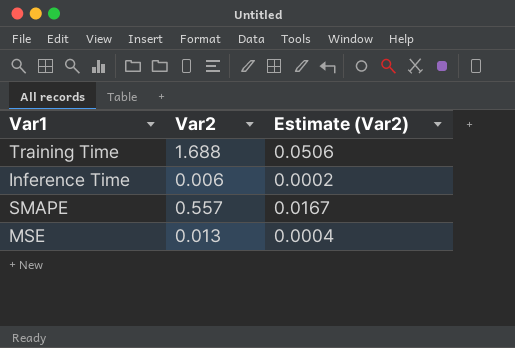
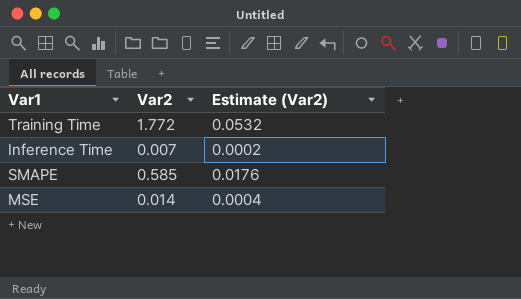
Training Time | Var2: 1.688 -> 1.772
Training Time | Estimate (Var2): 0.0506 -> 0.0532
Inference Time | Var2: 0.006 -> 0.007
SMAPE | Var2: 0.557 -> 0.585
SMAPE | Estimate (Var2): 0.0167 -> 0.0176
MSE | Var2: 0.013 -> 0.014

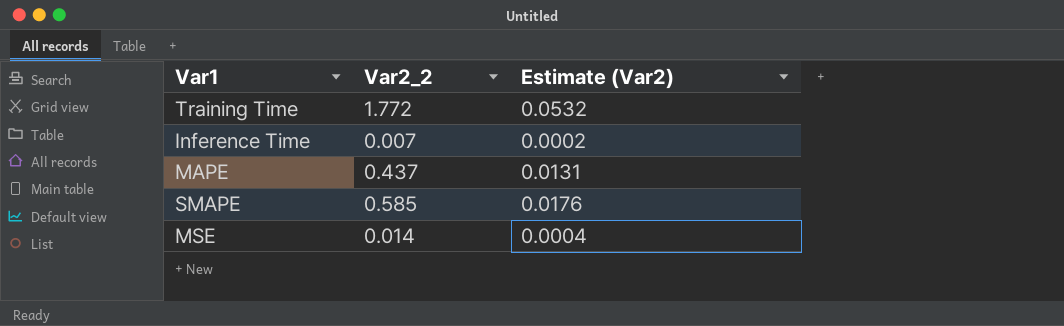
column name: Var2 -> Var2_2
row MAPE: none -> 0.437 | 0.0131

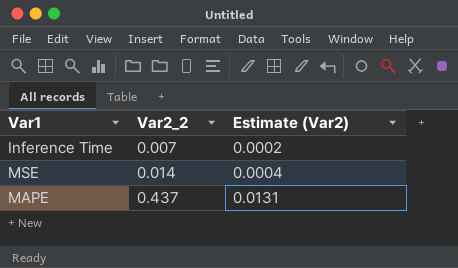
row order: none -> Var2_2 ascending
row Training Time: 1.772 | 0.0532 -> none
row SMAPE: 0.585 | 0.0176 -> none

